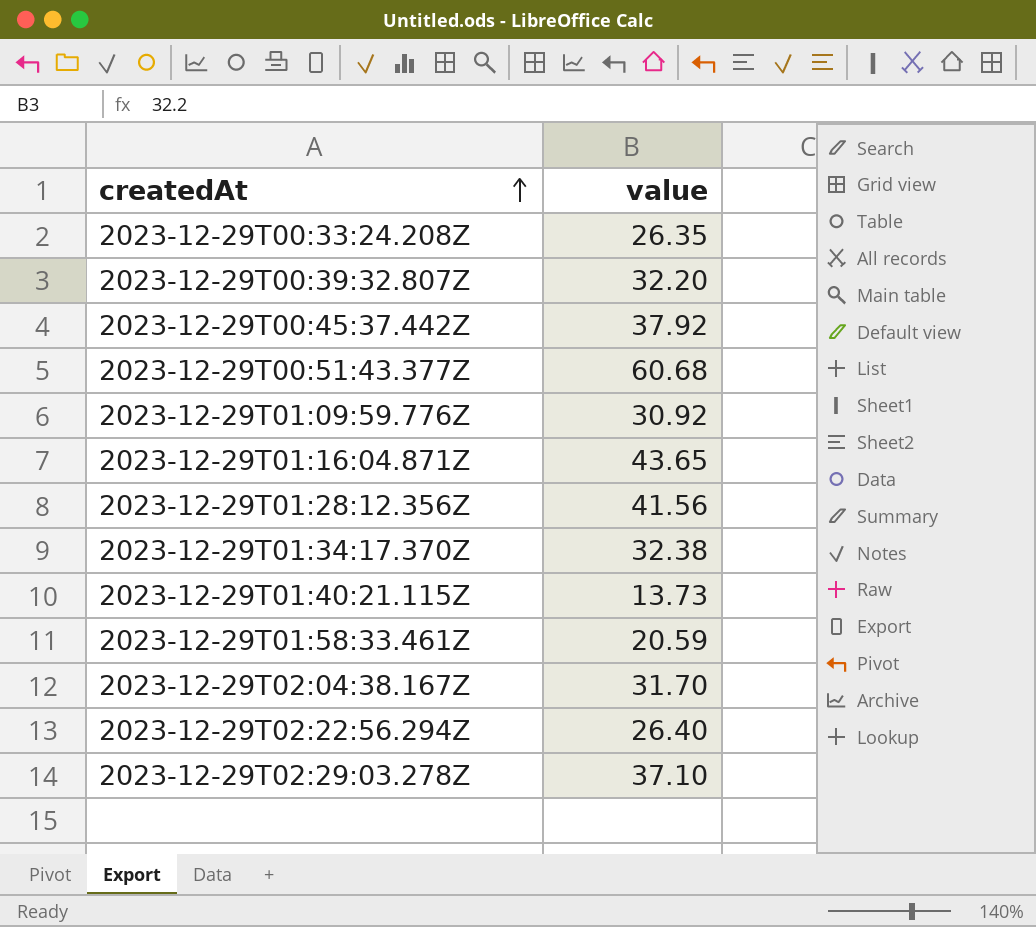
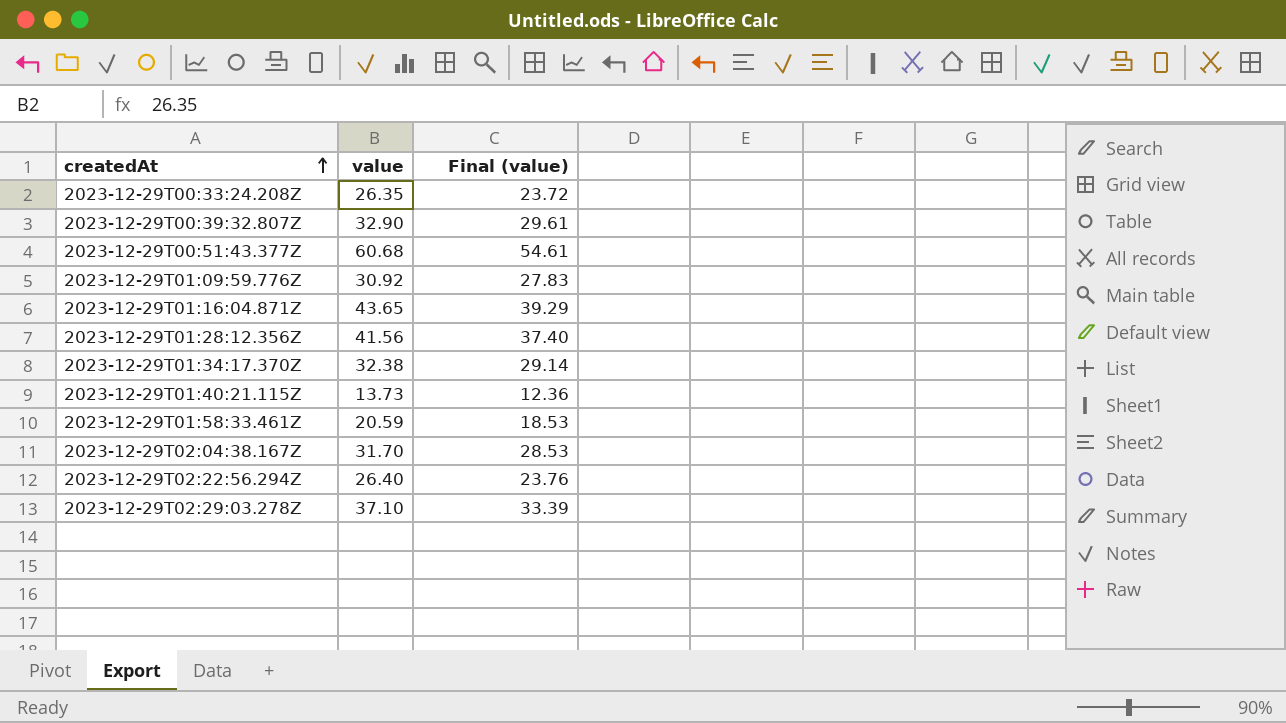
column Final (value) | formula: none -> [value] * 0.9
row 2023-12-29T00:45:37.442Z: 37.92 -> none
2023-12-29T00:39:32.807Z | value: 32.20 -> 32.90

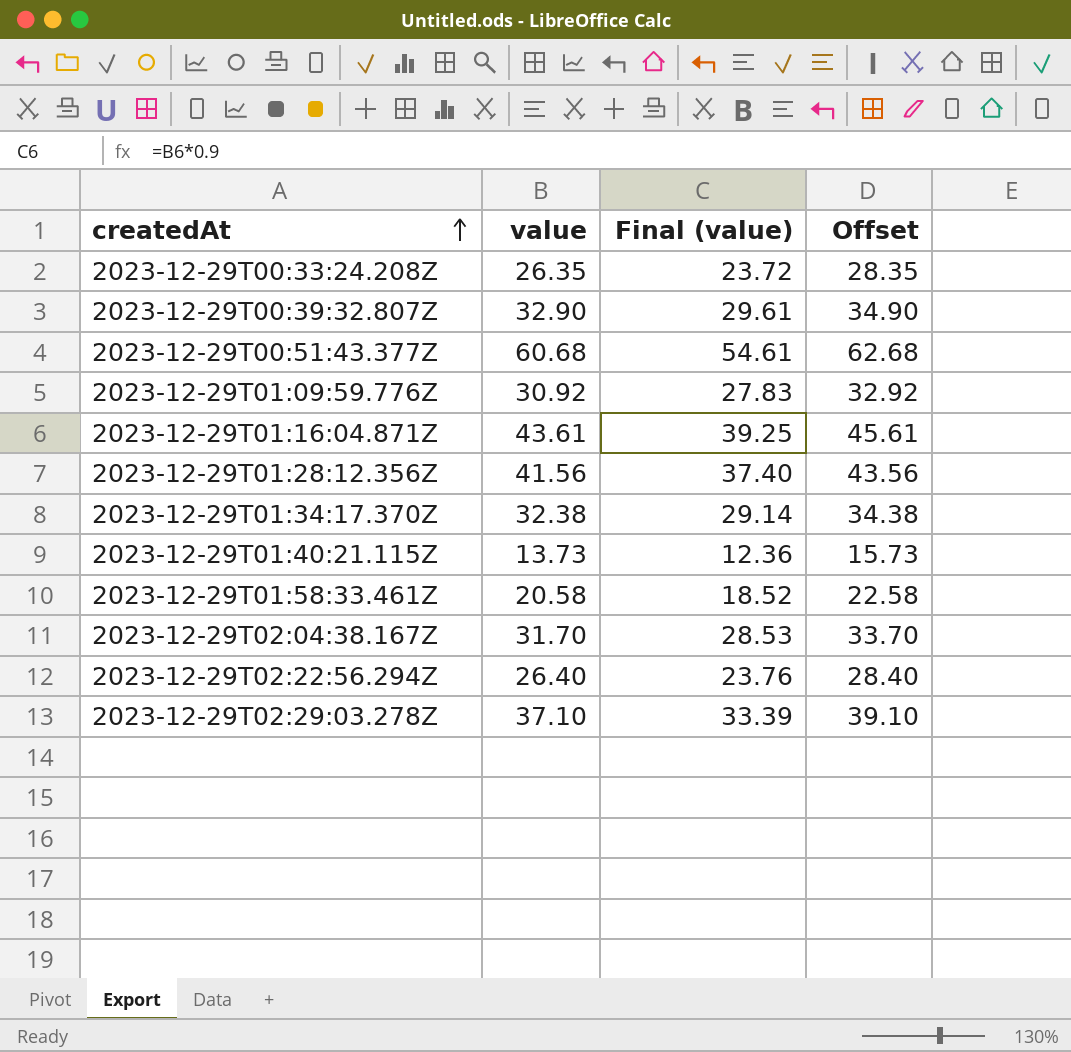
column Offset | formula: none -> [value] + 2
2023-12-29T01:16:04.871Z | value: 43.65 -> 43.61
2023-12-29T01:16:04.871Z | Final (value): 39.29 -> 39.25
2023-12-29T01:58:33.461Z | value: 20.59 -> 20.58
2023-12-29T01:58:33.461Z | Final (value): 18.53 -> 18.52

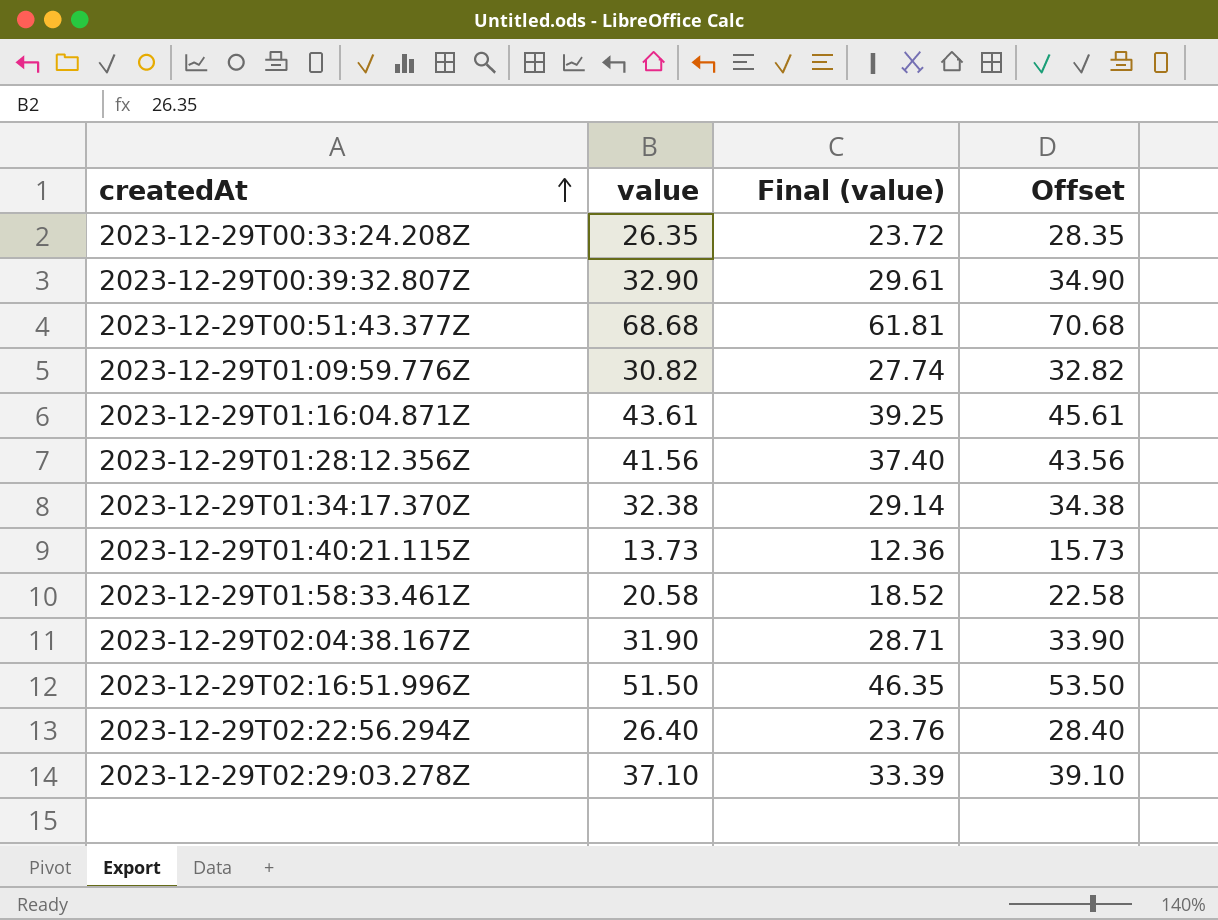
2023-12-29T00:51:43.377Z | value: 60.68 -> 68.68
2023-12-29T00:51:43.377Z | Final (value): 54.61 -> 61.81
2023-12-29T00:51:43.377Z | Offset: 62.68 -> 70.68
2023-12-29T01:09:59.776Z | value: 30.92 -> 30.82
2023-12-29T01:09:59.776Z | Final (value): 27.83 -> 27.74
2023-12-29T01:09:59.776Z | Offset: 32.92 -> 32.82
2023-12-29T02:04:38.167Z | value: 31.70 -> 31.90
2023-12-29T02:04:38.167Z | Final (value): 28.53 -> 28.71
2023-12-29T02:04:38.167Z | Offset: 33.70 -> 33.90
row 2023-12-29T02:16:51.996Z: none -> 51.50 | 46.35 | 53.50

